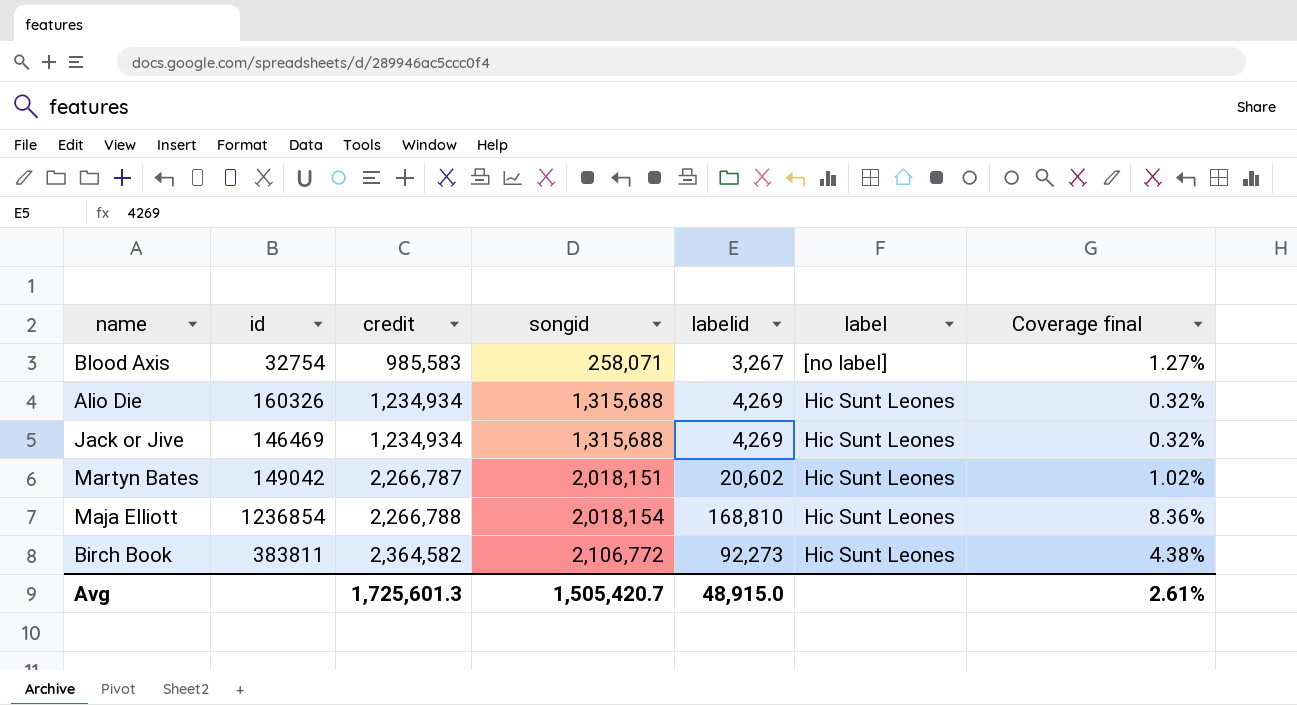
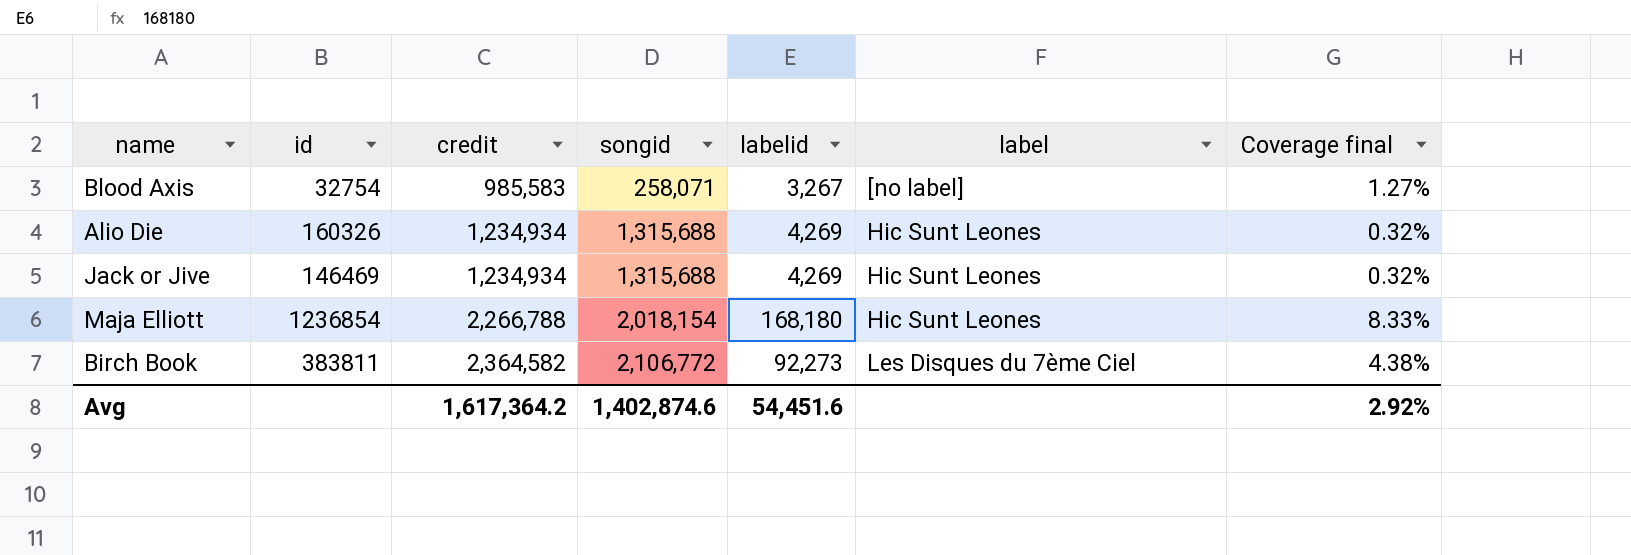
row Martyn Bates: 149042 | 2,266,787 | 2,018,151 | 20,602 | Hic Sunt Leones | 1.02% -> none
Maja Elliott | labelid: 168,810 -> 168,180
Maja Elliott | Coverage final: 8.36% -> 8.33%
Birch Book | label: Hic Sunt Leones -> Les Disques du 7ème Ciel
Avg | credit: 1,725,601.3 -> 1,617,364.2
Avg | songid: 1,505,420.7 -> 1,402,874.6
Avg | labelid: 48,915.0 -> 54,451.6
Avg | Coverage final: 2.61% -> 2.92%

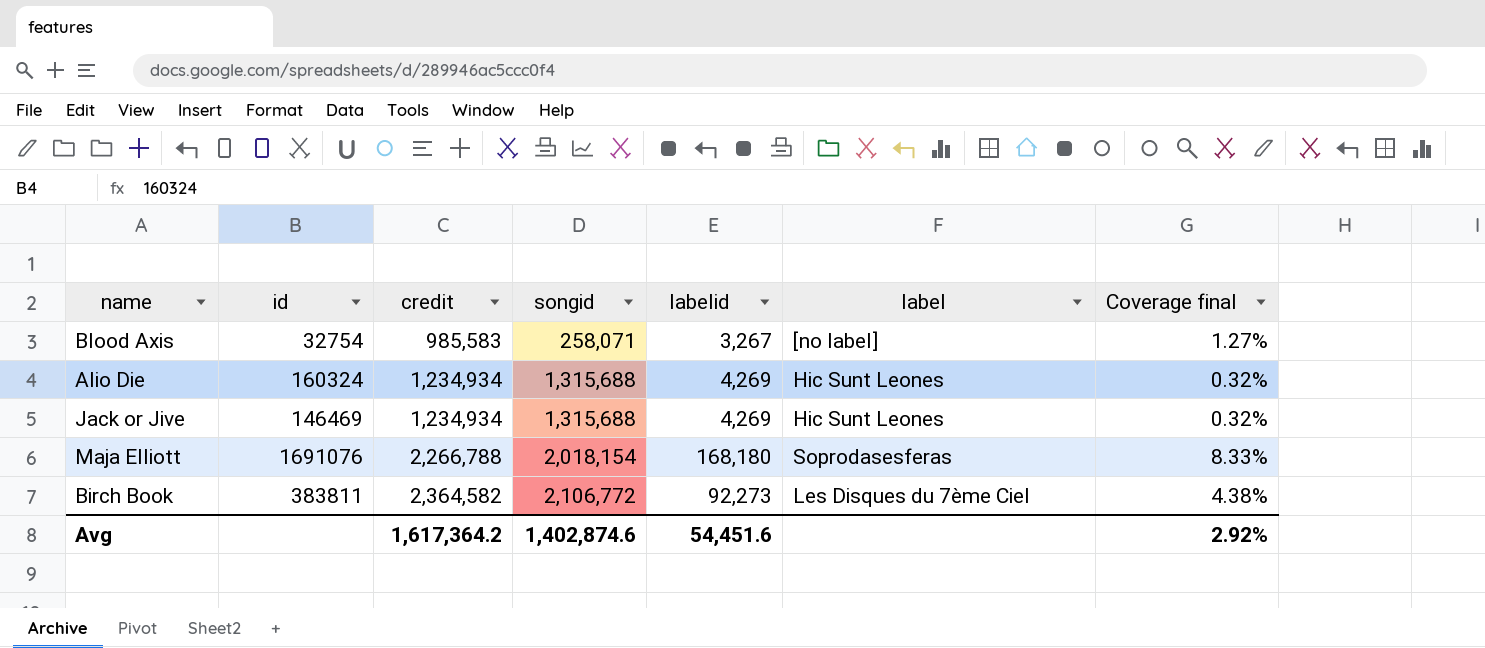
Alio Die | id: 160326 -> 160324
Maja Elliott | id: 1236854 -> 1691076
Maja Elliott | label: Hic Sunt Leones -> Soprodasesferas

